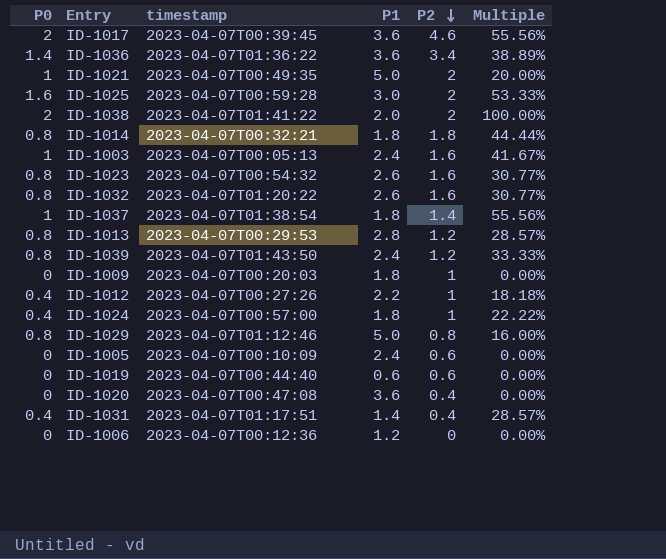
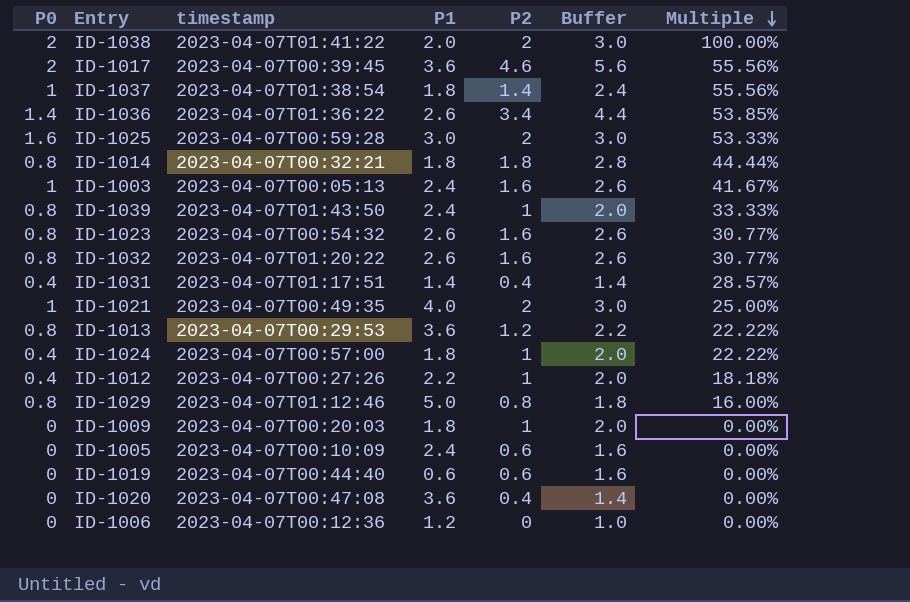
row order: P2 descending -> Multiple descending
column Buffer | formula: none -> [P2] + 1
ID-1036 | P1: 3.6 -> 2.6
ID-1036 | Multiple: 38.89% -> 53.85%
ID-1039 | P2: 1.2 -> 1
ID-1021 | P1: 5.0 -> 4.0
ID-1021 | Multiple: 20.00% -> 25.00%
ID-1013 | P1: 2.8 -> 3.6
ID-1013 | Multiple: 28.57% -> 22.22%

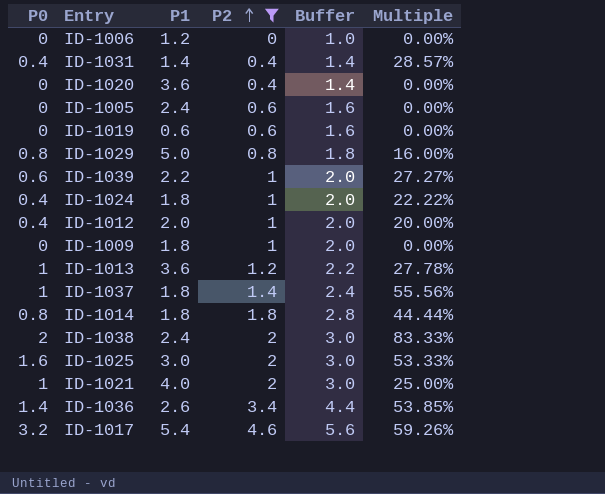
filter: none -> P2 != 1.6
row order: Multiple descending -> P2 ascending
column timestamp | position: 3 -> none
ID-1039 | P0: 0.8 -> 0.6
ID-1039 | P1: 2.4 -> 2.2
ID-1039 | Multiple: 33.33% -> 27.27%
ID-1012 | P1: 2.2 -> 2.0
ID-1012 | Multiple: 18.18% -> 20.00%
ID-1013 | P0: 0.8 -> 1
ID-1013 | Multiple: 22.22% -> 27.78%
ID-1038 | P1: 2.0 -> 2.4
ID-1038 | Multiple: 100.00% -> 83.33%
ID-1017 | P0: 2 -> 3.2
ID-1017 | P1: 3.6 -> 5.4
ID-1017 | Multiple: 55.56% -> 59.26%

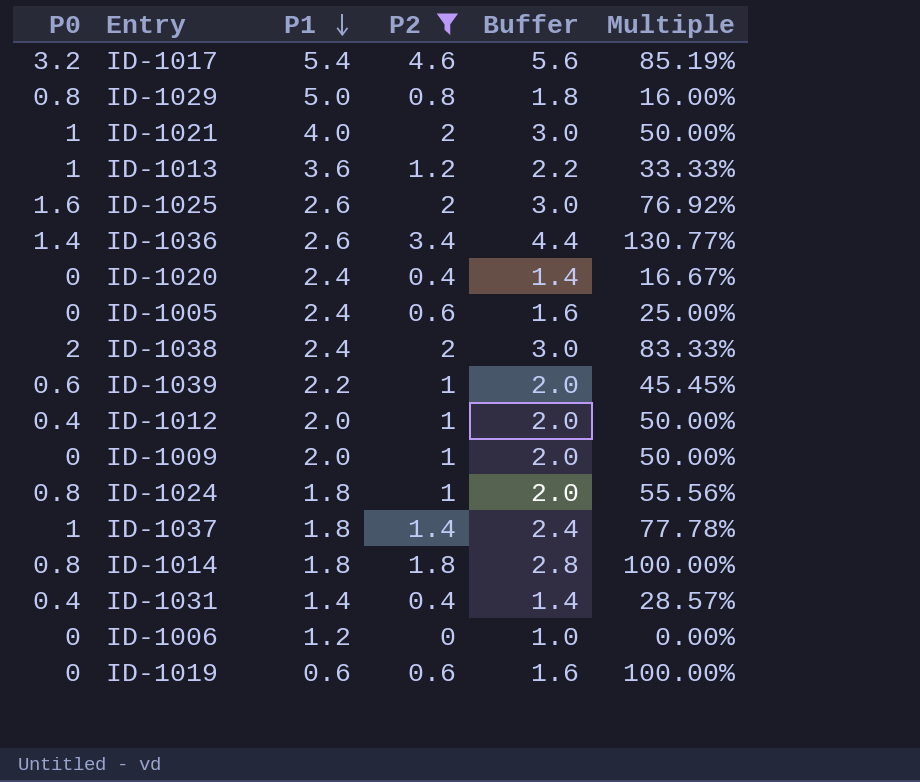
row order: P2 ascending -> P1 descending
column Multiple | formula: [P0] / [P1] -> [P2] / [P1]
ID-1025 | P1: 3.0 -> 2.6
ID-1020 | P1: 3.6 -> 2.4
ID-1009 | P1: 1.8 -> 2.0
ID-1024 | P0: 0.4 -> 0.8

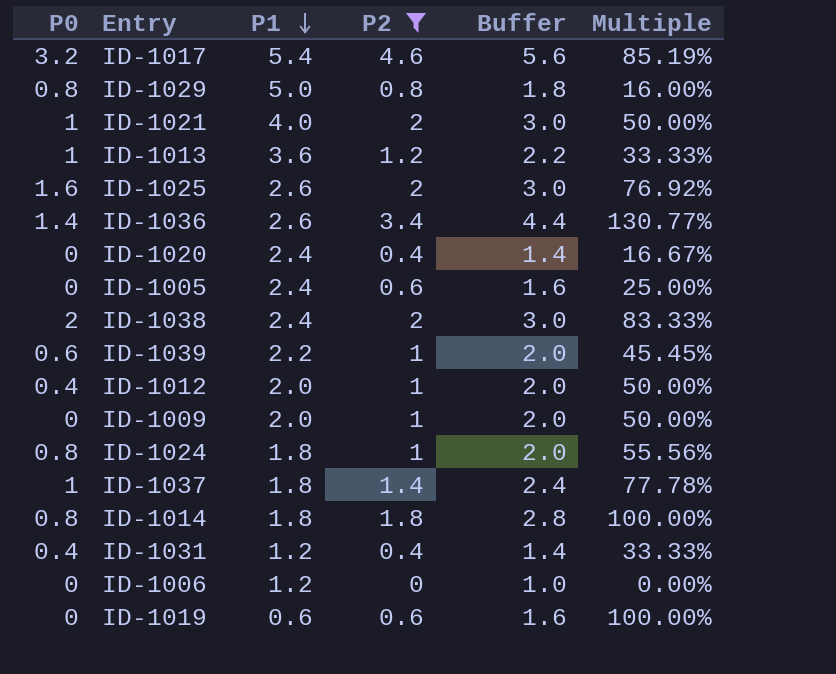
ID-1031 | P1: 1.4 -> 1.2
ID-1031 | Multiple: 28.57% -> 33.33%

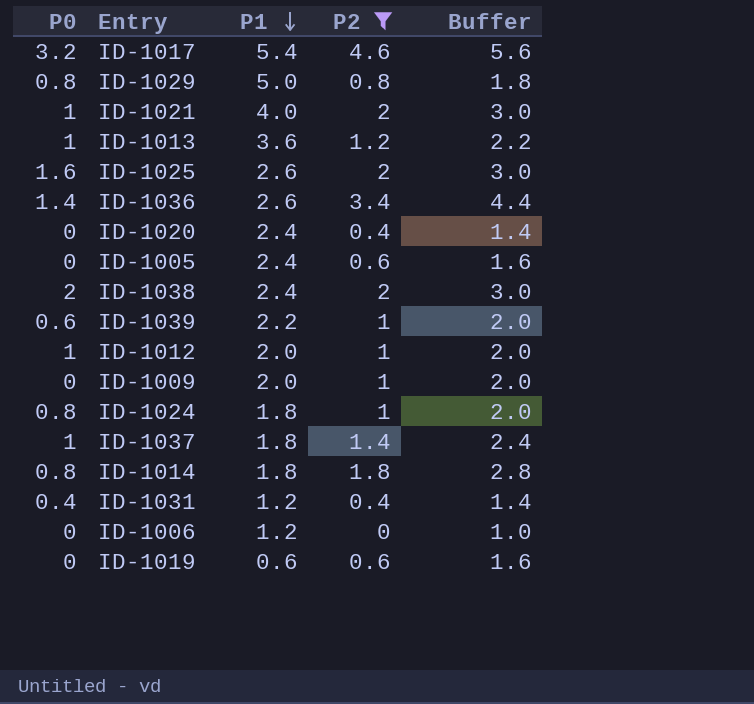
column Multiple | formula: [P2] / [P1] -> none
ID-1012 | P0: 0.4 -> 1

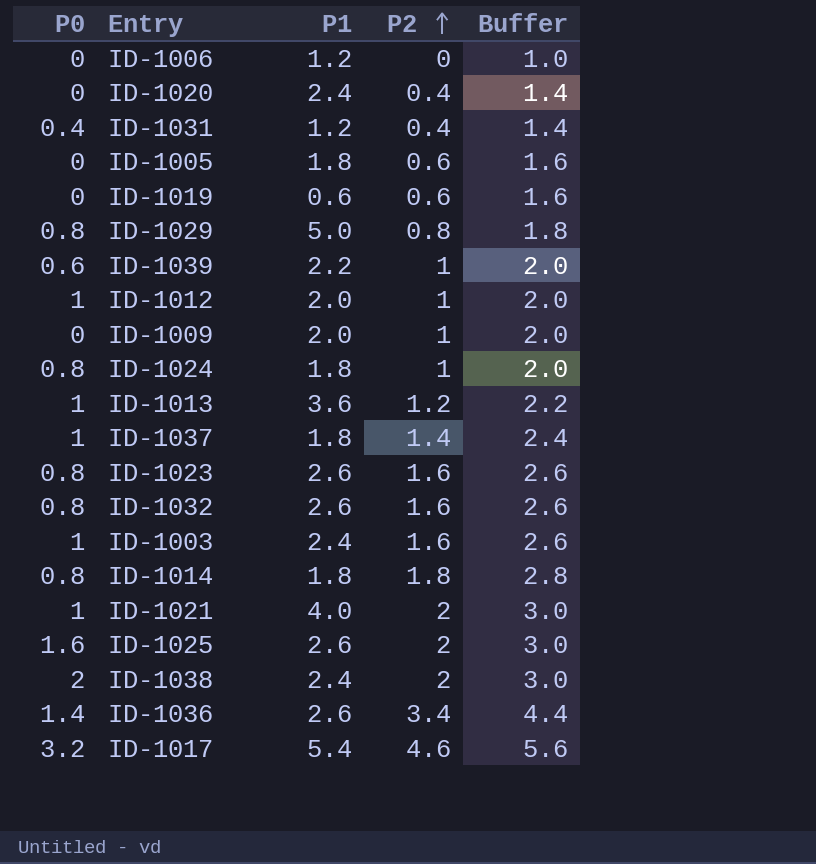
filter: P2 != 1.6 -> none
row order: P1 descending -> P2 ascending
ID-1005 | P1: 2.4 -> 1.8

